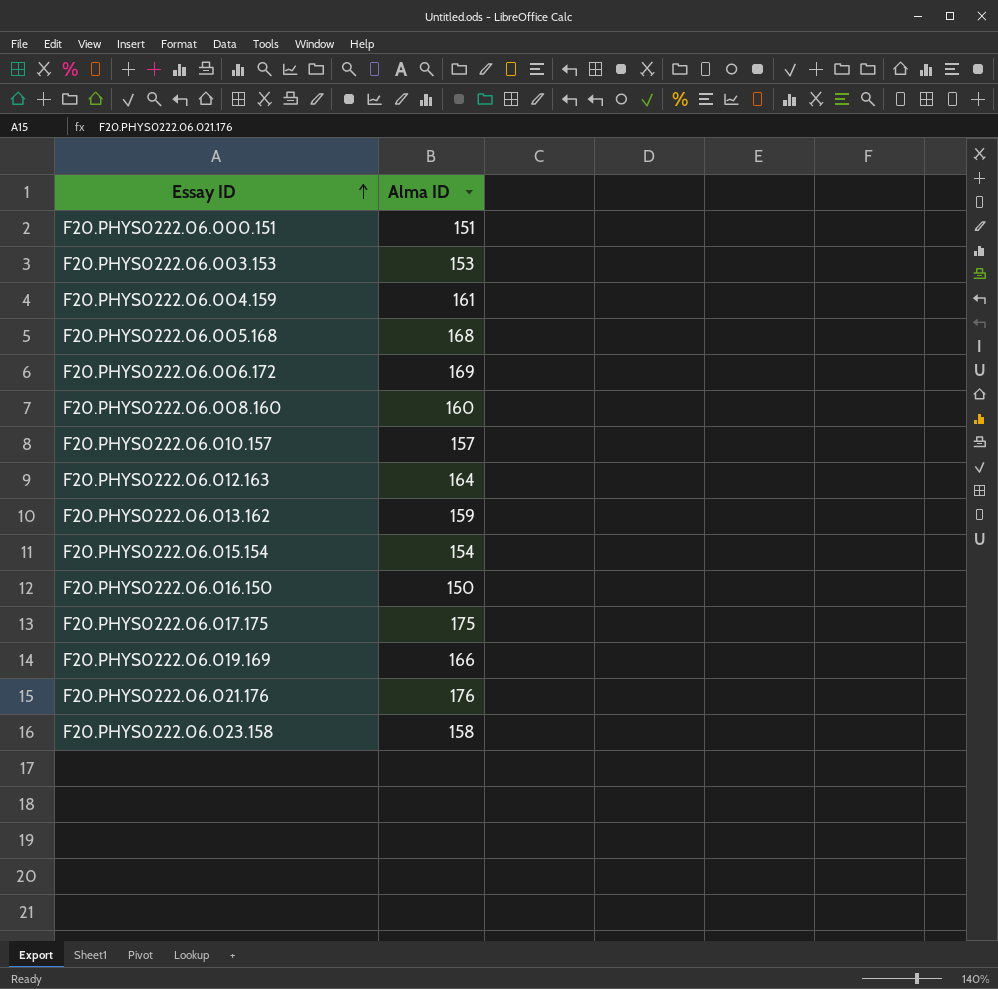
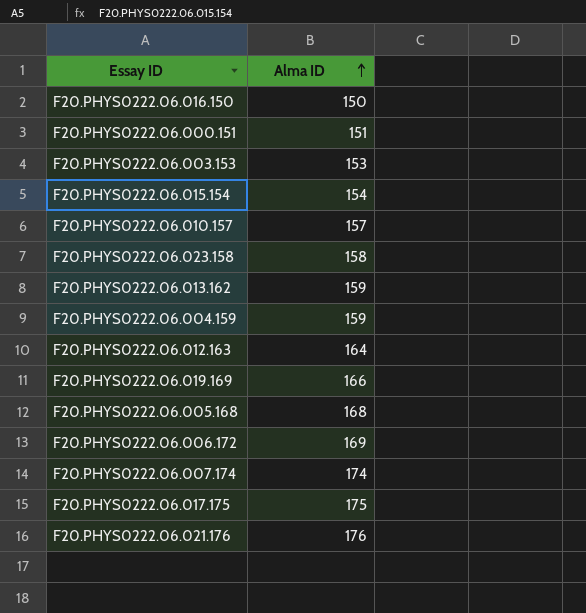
row order: Essay ID ascending -> Alma ID ascending
row F20.PHYS0222.06.008.160: 160 -> none
F20.PHYS0222.06.004.159 | Alma ID: 161 -> 159
row F20.PHYS0222.06.007.174: none -> 174

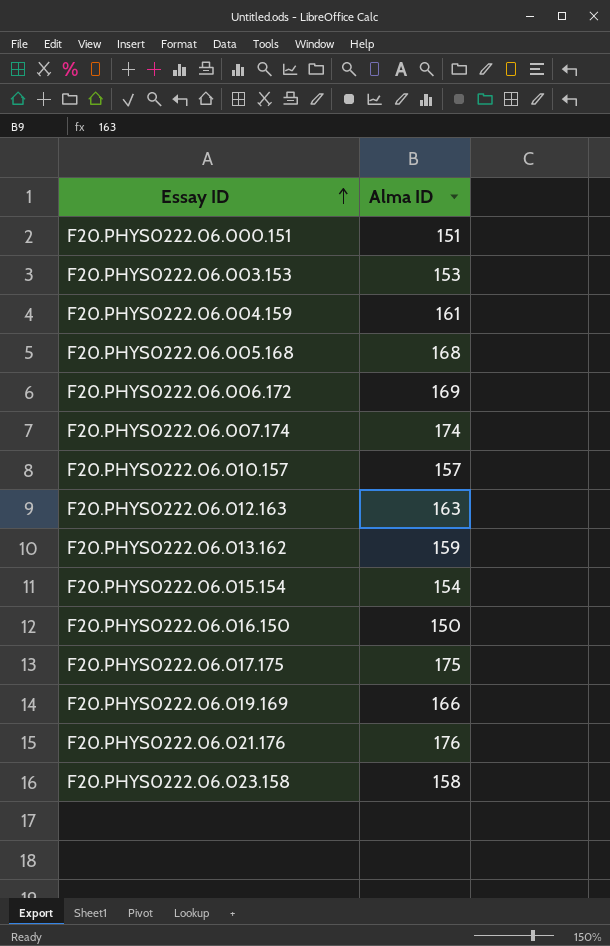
row order: Alma ID ascending -> Essay ID ascending
F20.PHYS0222.06.004.159 | Alma ID: 159 -> 161
F20.PHYS0222.06.012.163 | Alma ID: 164 -> 163

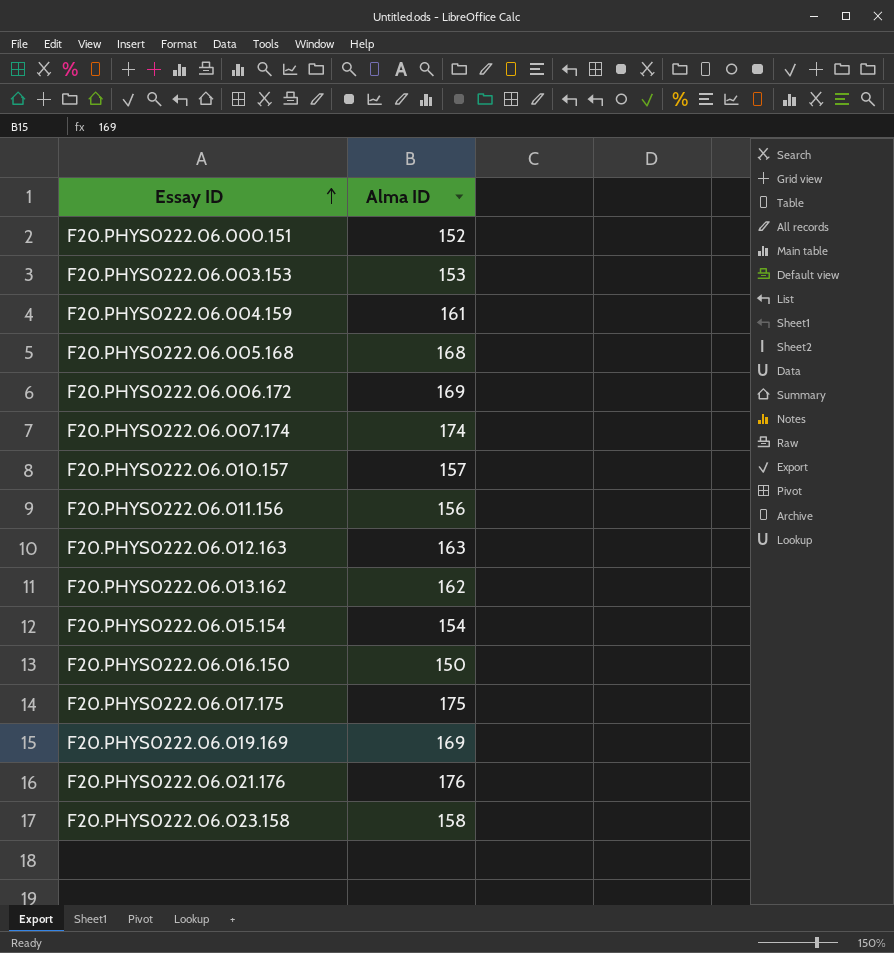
F20.PHYS0222.06.000.151 | Alma ID: 151 -> 152
row F20.PHYS0222.06.011.156: none -> 156
F20.PHYS0222.06.013.162 | Alma ID: 159 -> 162
F20.PHYS0222.06.019.169 | Alma ID: 166 -> 169

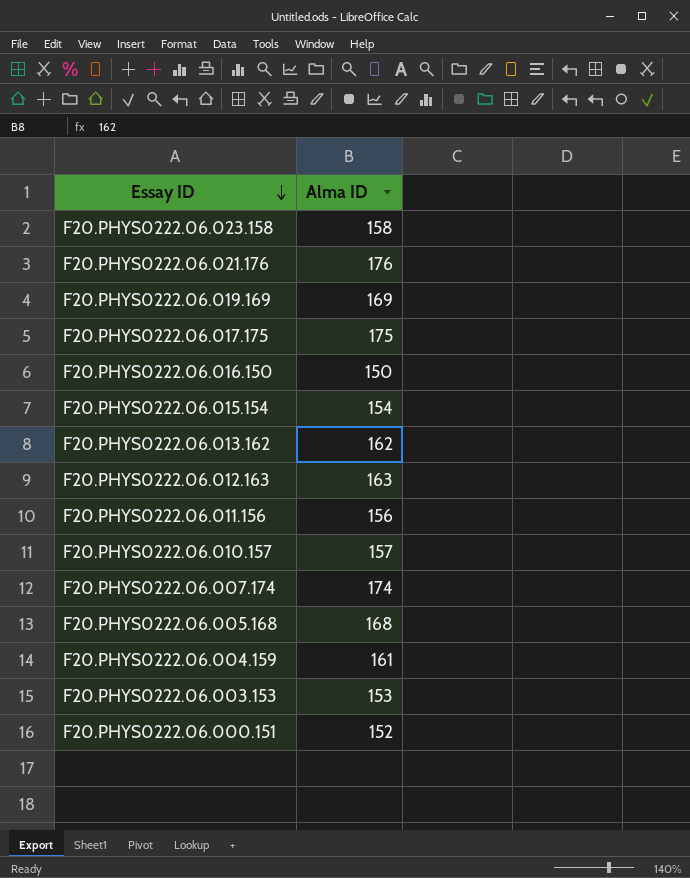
row order: Essay ID ascending -> Essay ID descending
row F20.PHYS0222.06.006.172: 169 -> none

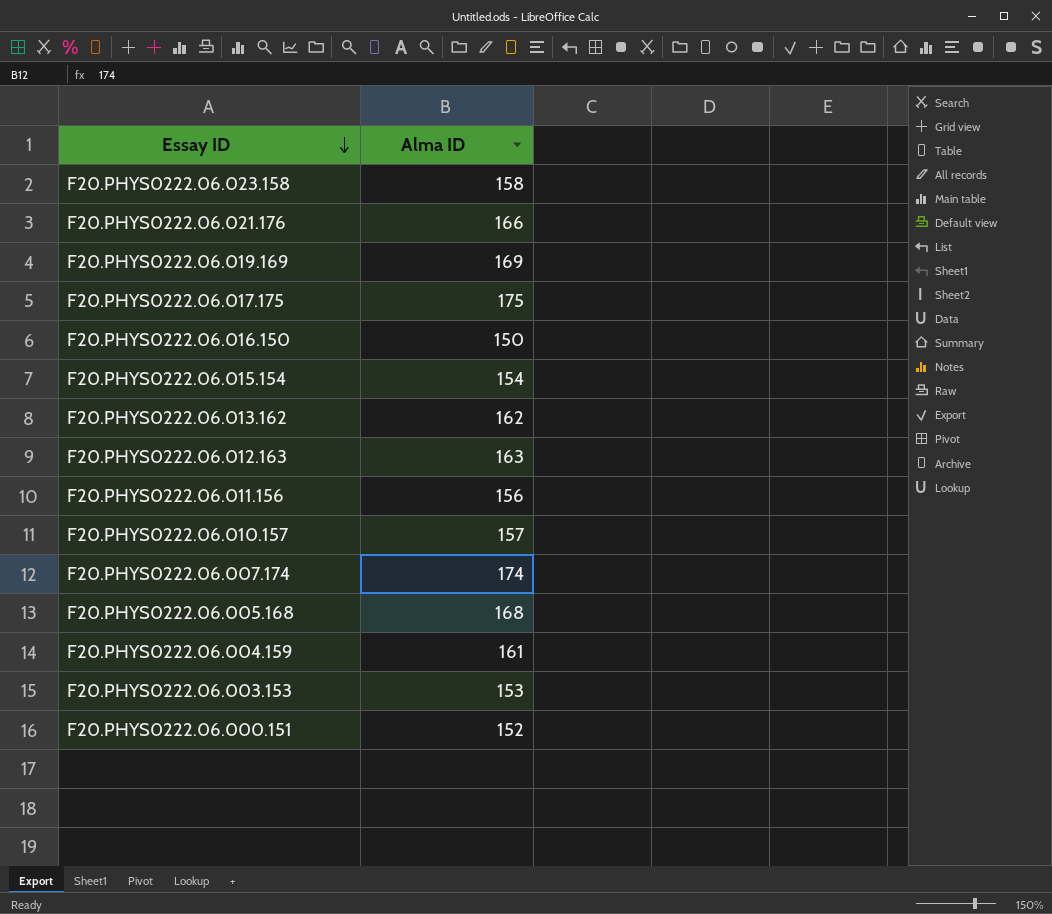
F20.PHYS0222.06.021.176 | Alma ID: 176 -> 166

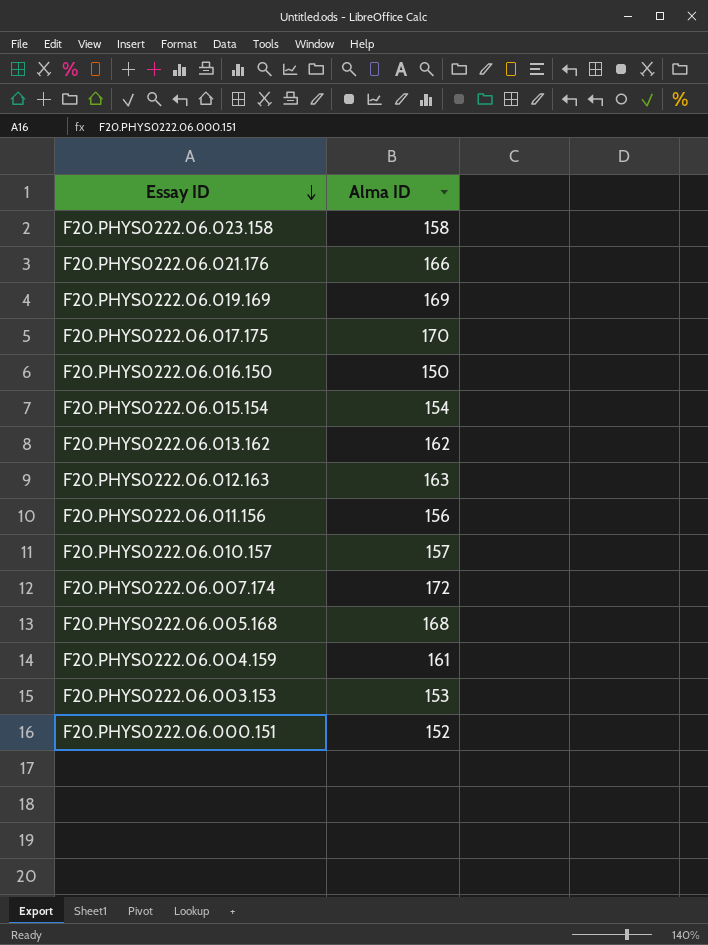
F20.PHYS0222.06.017.175 | Alma ID: 175 -> 170
F20.PHYS0222.06.007.174 | Alma ID: 174 -> 172

